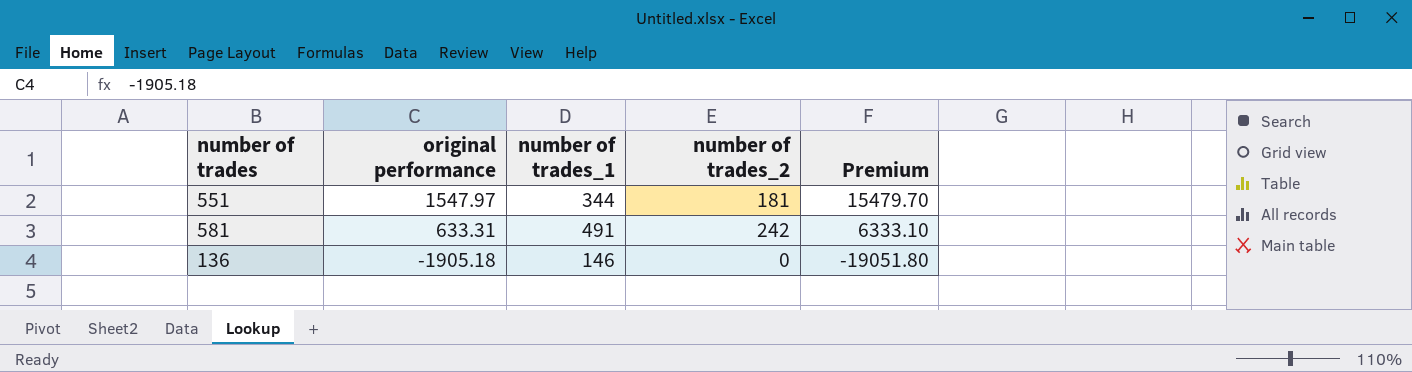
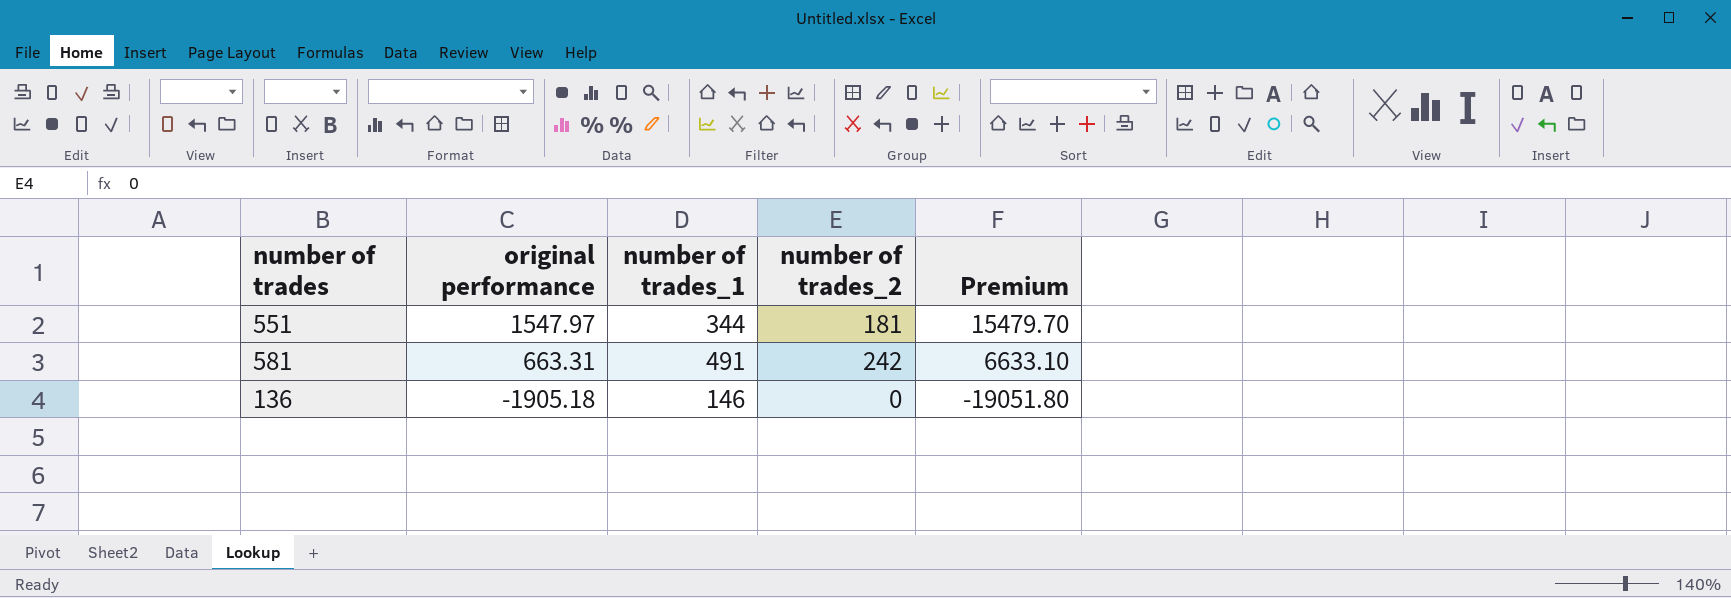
581 | original performance: 633.31 -> 663.31
581 | Premium: 6333.10 -> 6633.10

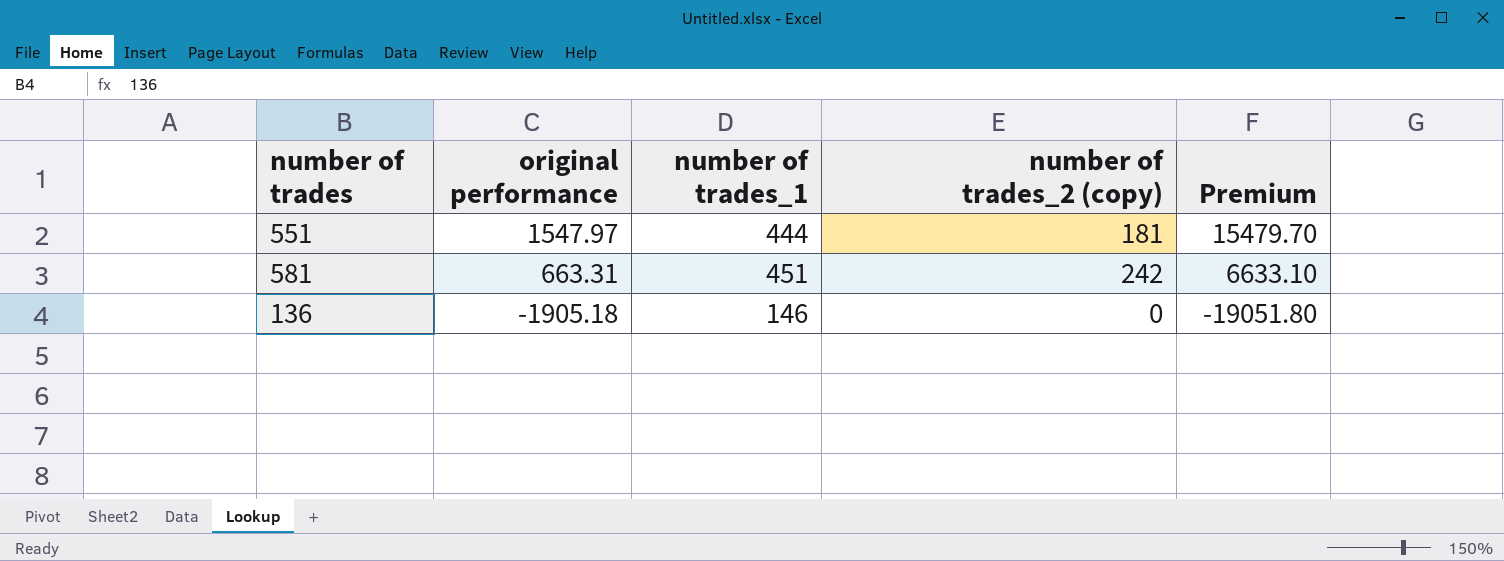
column name: number of trades_2 -> number of trades_2 (copy)
551 | number of trades_1: 344 -> 444
581 | number of trades_1: 491 -> 451

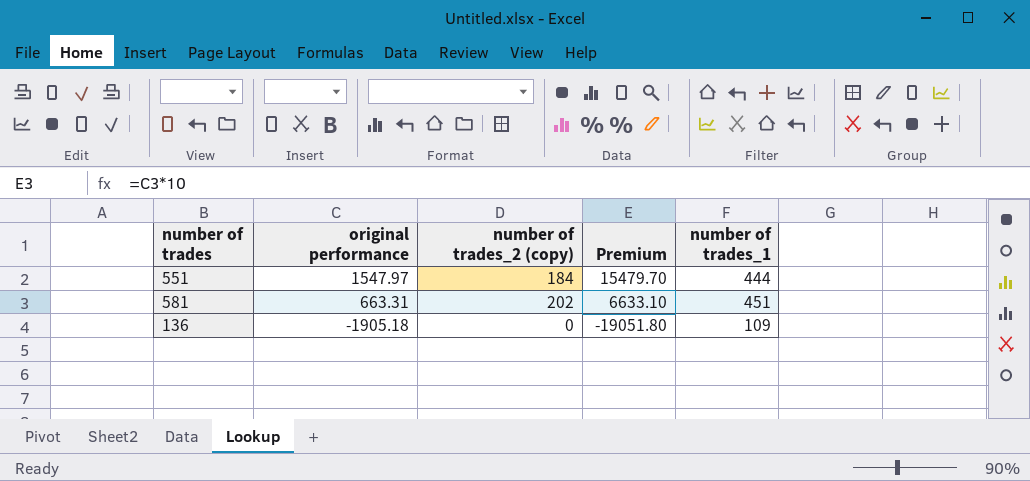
column number of trades_1 | position: 3 -> 5
551 | number of trades_2 (copy): 181 -> 184
581 | number of trades_2 (copy): 242 -> 202
136 | number of trades_1: 146 -> 109

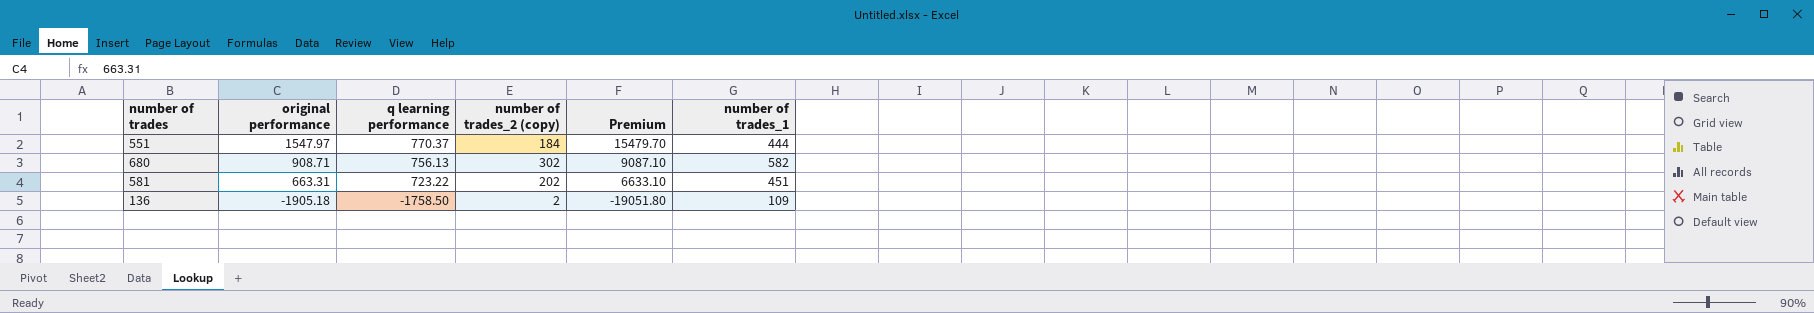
column q learning performance | position: none -> 3
row 680: none -> 908.71 | 756.13 | 302 | 9087.10 | 582
136 | number of trades_2 (copy): 0 -> 2

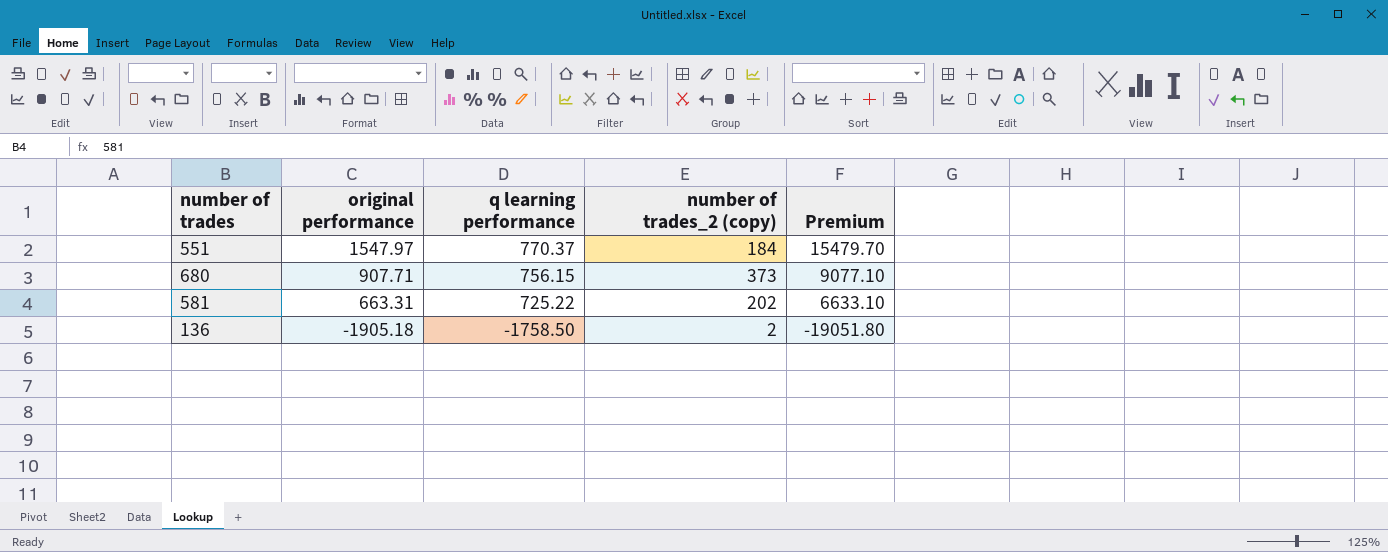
column number of trades_1 | position: 6 -> none
680 | original performance: 908.71 -> 907.71
680 | q learning performance: 756.13 -> 756.15
680 | number of trades_2 (copy): 302 -> 373
680 | Premium: 9087.10 -> 9077.10
581 | q learning performance: 723.22 -> 725.22

